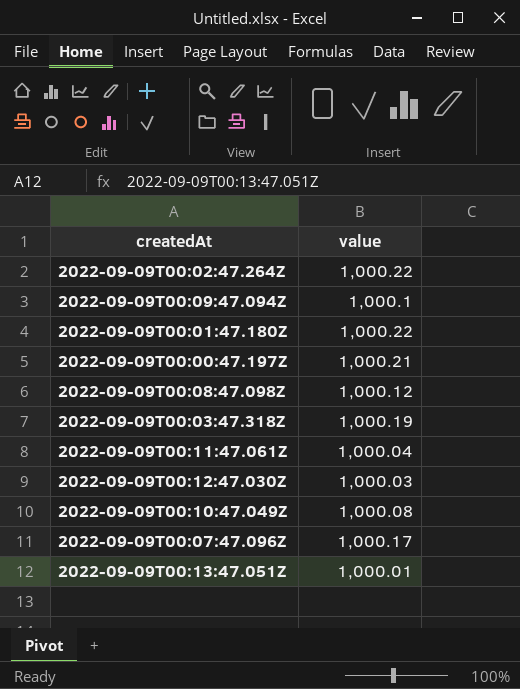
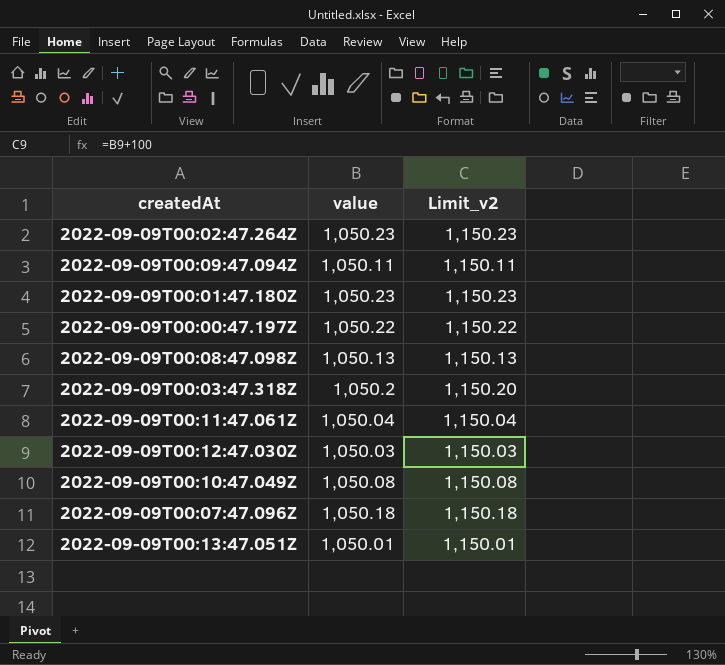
column Limit_v2 | formula: none -> [value] + 100
2022-09-09T00:02:47.264Z | value: 1,000.22 -> 1,050.23
2022-09-09T00:09:47.094Z | value: 1,000.1 -> 1,050.11
2022-09-09T00:01:47.180Z | value: 1,000.22 -> 1,050.23
2022-09-09T00:00:47.197Z | value: 1,000.21 -> 1,050.22
2022-09-09T00:08:47.098Z | value: 1,000.12 -> 1,050.13
2022-09-09T00:03:47.318Z | value: 1,000.19 -> 1,050.2
2022-09-09T00:11:47.061Z | value: 1,000.04 -> 1,050.04
2022-09-09T00:12:47.030Z | value: 1,000.03 -> 1,050.03
2022-09-09T00:10:47.049Z | value: 1,000.08 -> 1,050.08
2022-09-09T00:07:47.096Z | value: 1,000.17 -> 1,050.18
2022-09-09T00:13:47.051Z | value: 1,000.01 -> 1,050.01

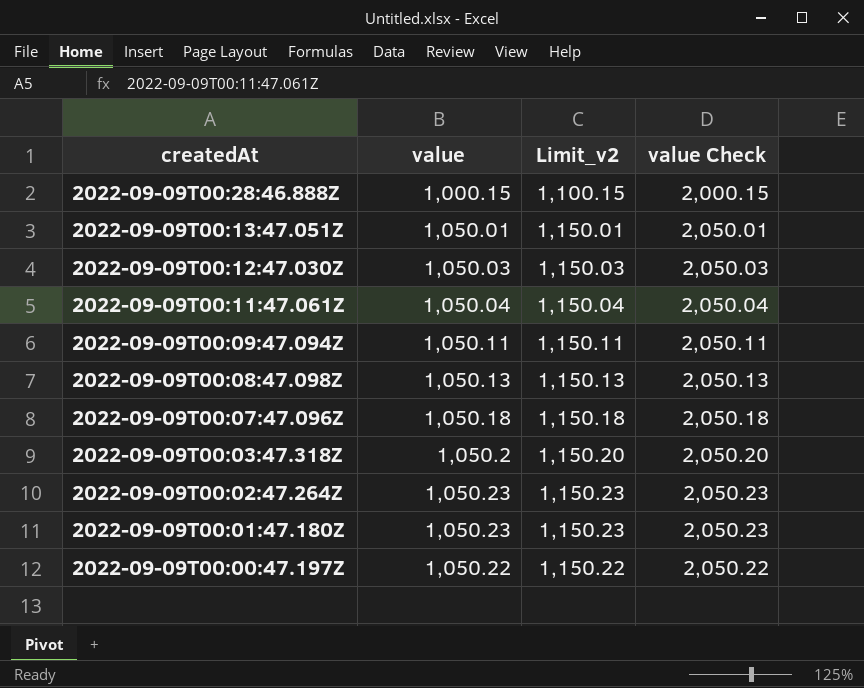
row order: none -> createdAt descending
column value Check | formula: none -> [value] + 1000
row 2022-09-09T00:10:47.049Z: 1,050.08 | 1,150.08 -> none
row 2022-09-09T00:28:46.888Z: none -> 1,000.15 | 1,100.15 | 2,000.15

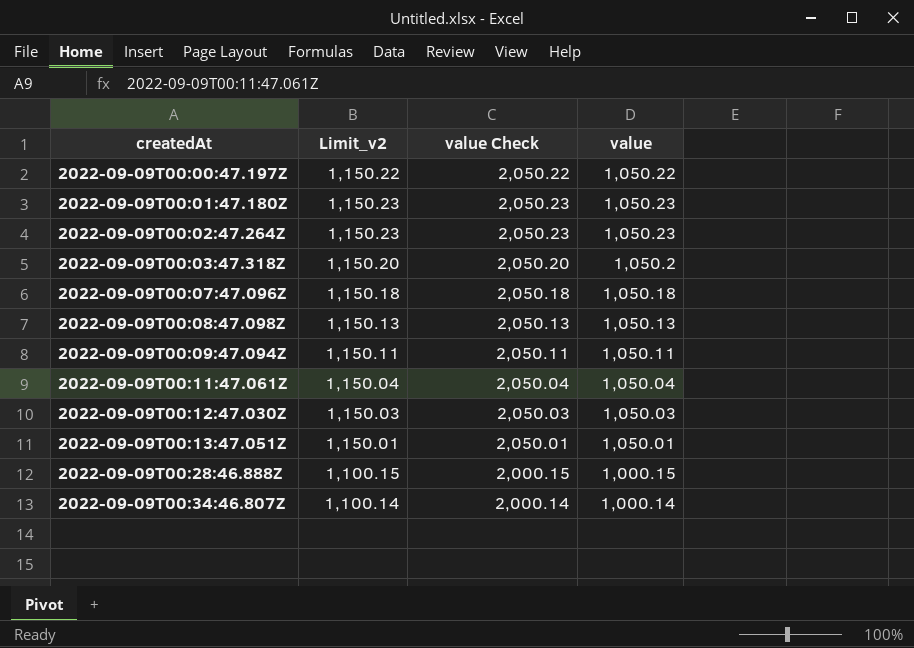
row order: createdAt descending -> createdAt ascending
column value | position: 2 -> 4
row 2022-09-09T00:34:46.807Z: none -> 1,100.14 | 2,000.14 | 1,000.14

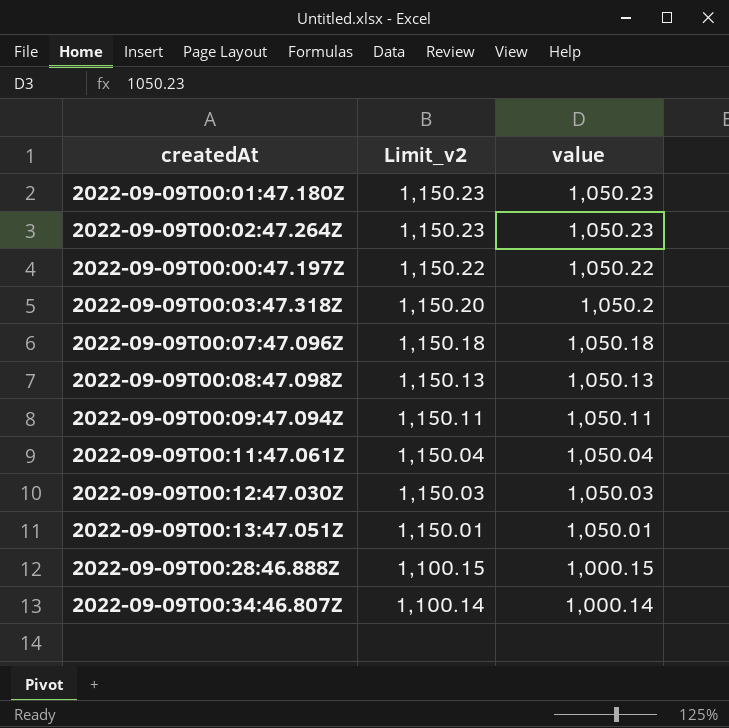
row order: createdAt ascending -> Limit_v2 descending
column value Check | formula: [value] + 1000 -> none

